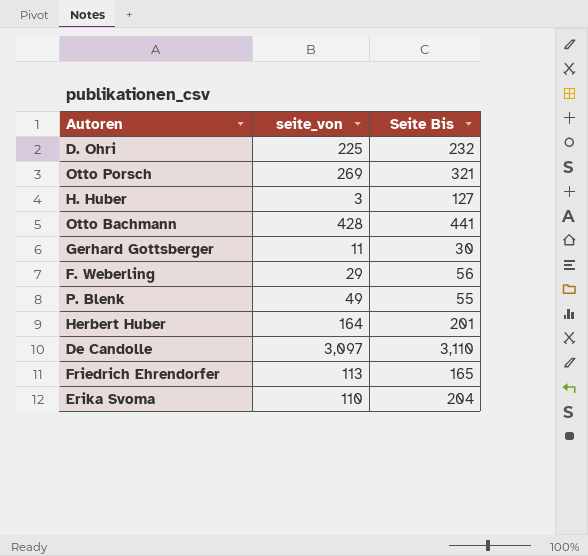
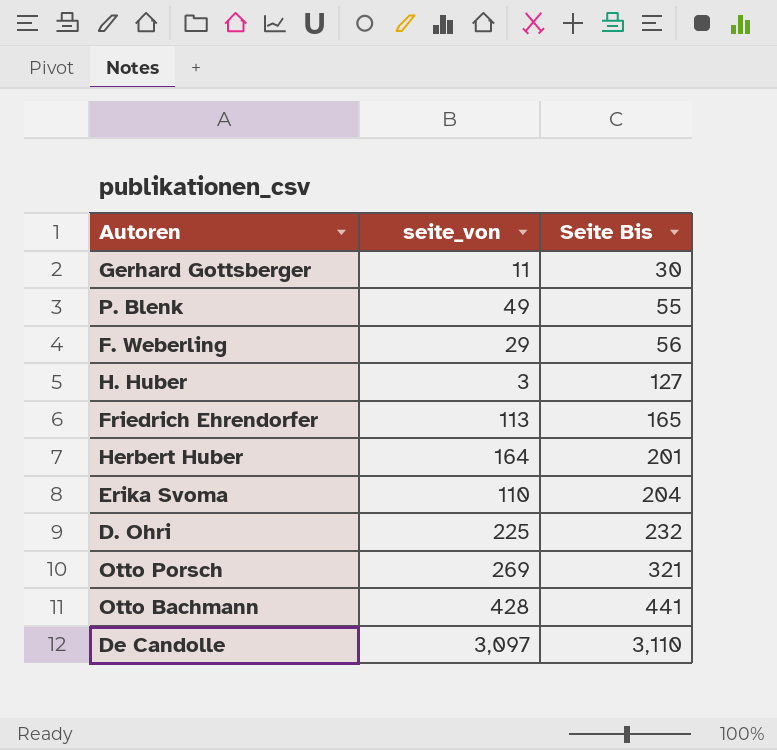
row order: none -> Seite Bis ascending

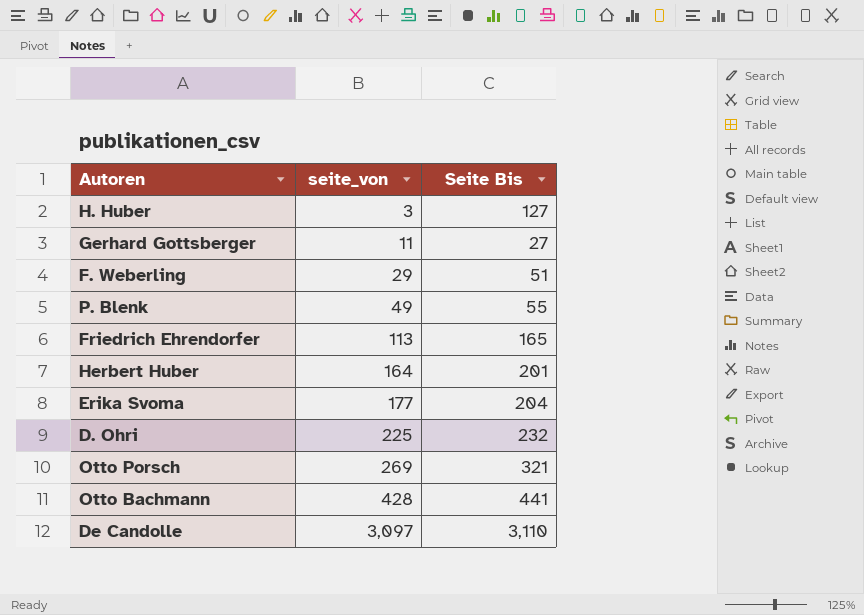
row order: Seite Bis ascending -> seite_von ascending
Gerhard Gottsberger | Seite Bis: 30 -> 27
F. Weberling | Seite Bis: 56 -> 51
Erika Svoma | seite_von: 110 -> 177

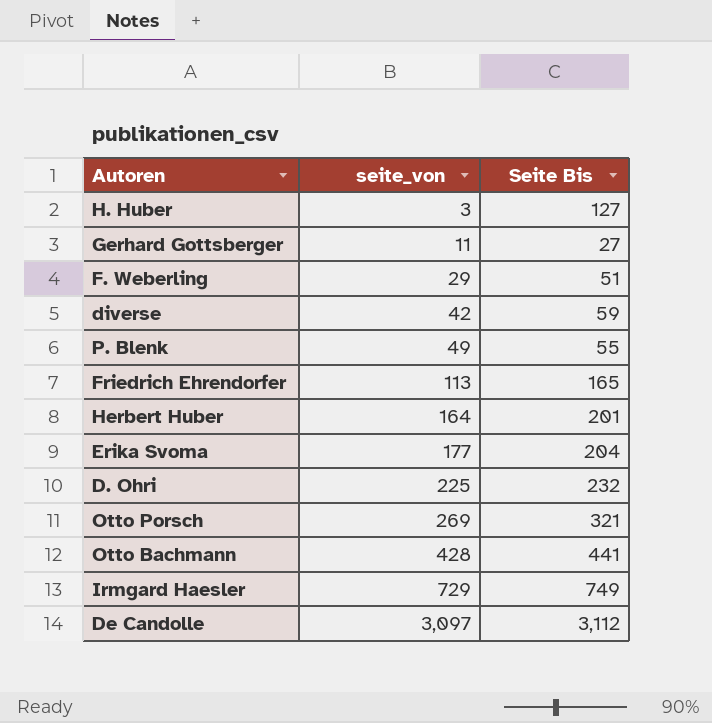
row diverse: none -> 42 | 59
row Irmgard Haesler: none -> 729 | 749
De Candolle | Seite Bis: 3,110 -> 3,112

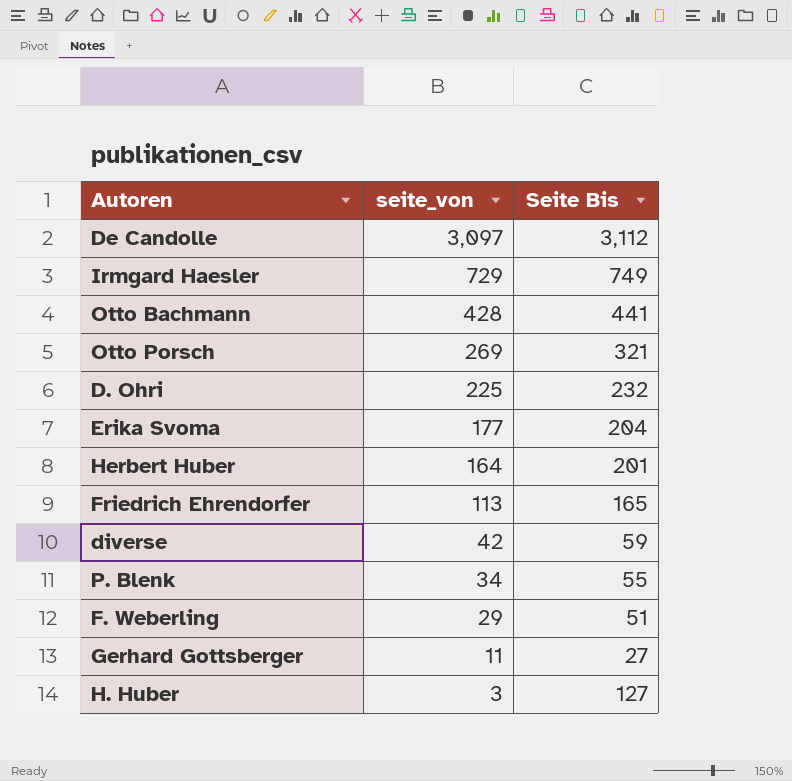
row order: seite_von ascending -> seite_von descending
P. Blenk | seite_von: 49 -> 34

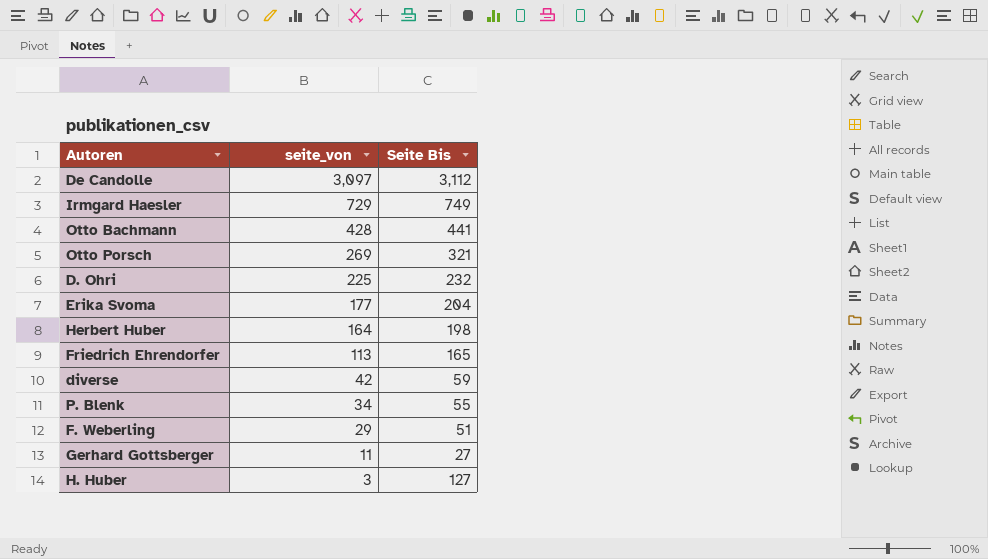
Herbert Huber | Seite Bis: 201 -> 198

